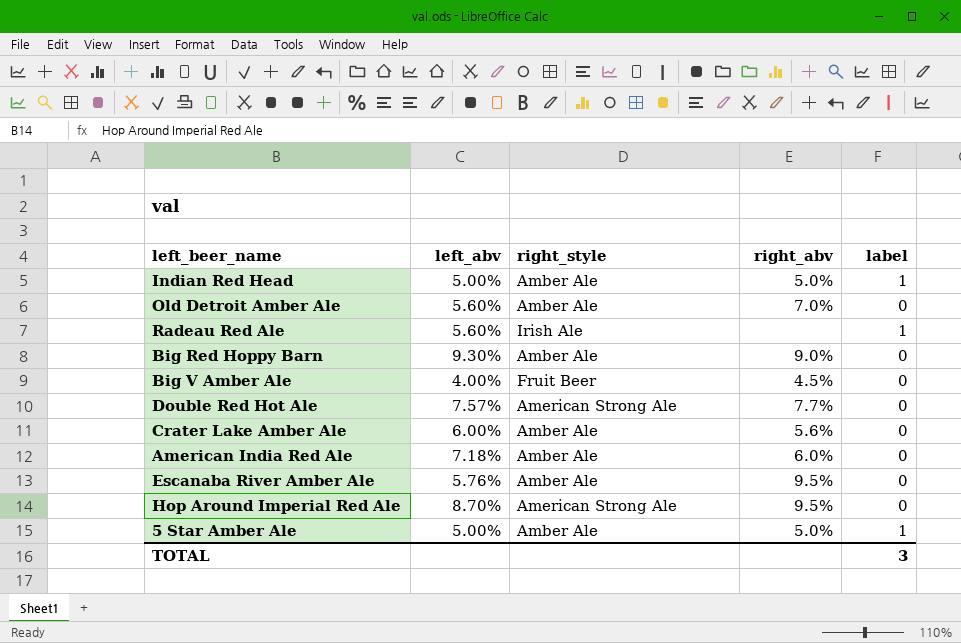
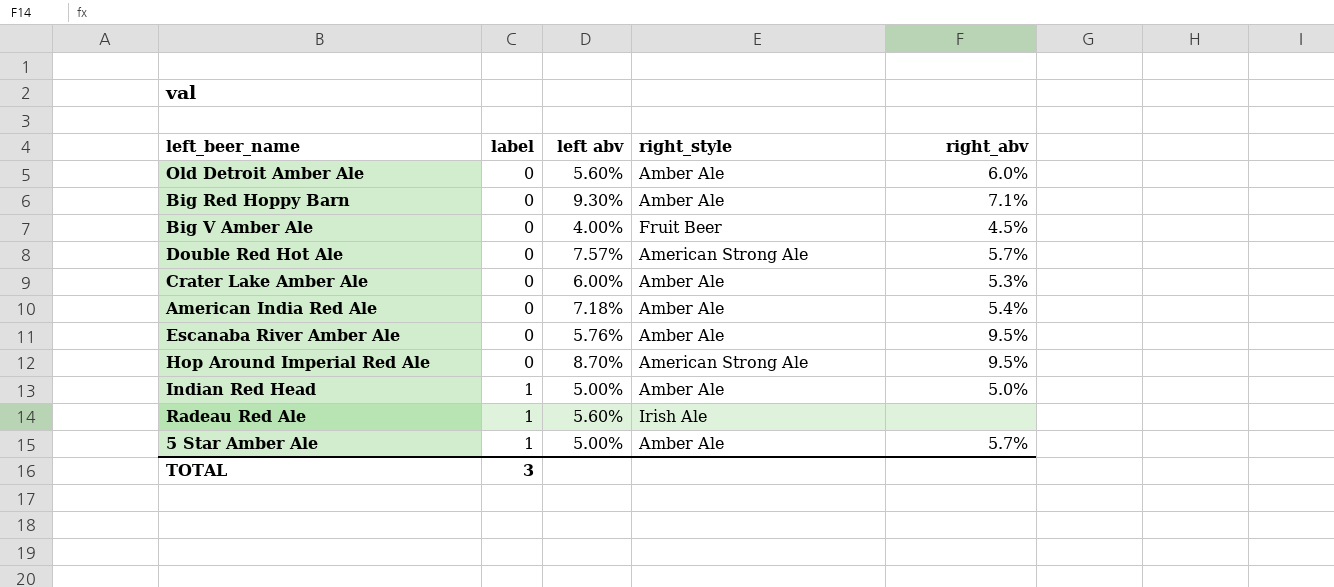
row order: none -> label ascending
column label | position: 5 -> 2
column name: left_abv -> left abv
Old Detroit Amber Ale | right_abv: 7.0% -> 6.0%
Big Red Hoppy Barn | right_abv: 9.0% -> 7.1%
Double Red Hot Ale | right_abv: 7.7% -> 5.7%
Crater Lake Amber Ale | right_abv: 5.6% -> 5.3%
American India Red Ale | right_abv: 6.0% -> 5.4%
5 Star Amber Ale | right_abv: 5.0% -> 5.7%

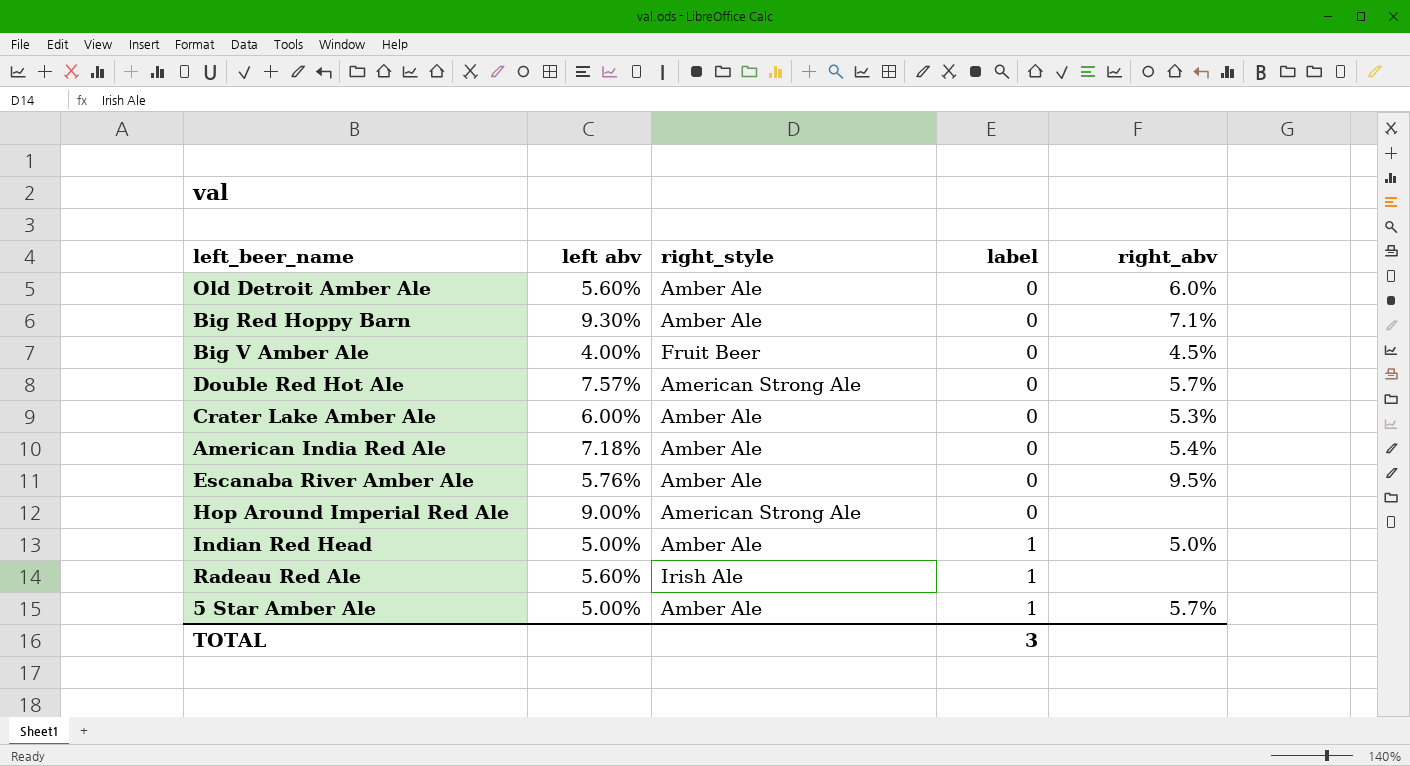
column label | position: 2 -> 4
Hop Around Imperial Red Ale | left abv: 8.70% -> 9.00%
Hop Around Imperial Red Ale | right_abv: 9.5% -> none

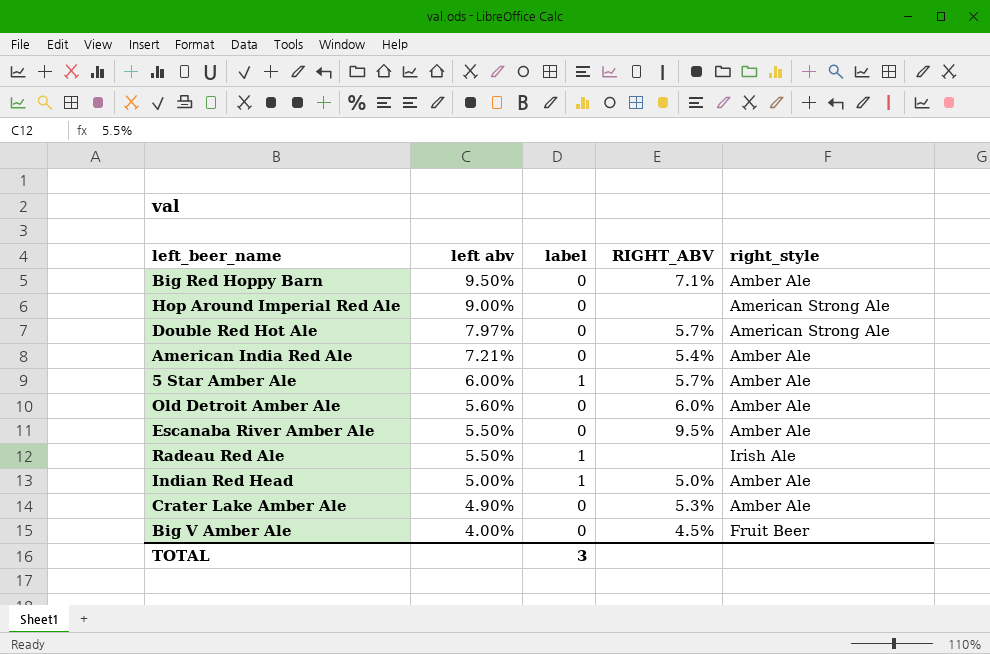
row order: label ascending -> left abv descending
column name: right_abv -> RIGHT_ABV
column right_style | position: 3 -> 5
Big Red Hoppy Barn | left abv: 9.30% -> 9.50%
Double Red Hot Ale | left abv: 7.57% -> 7.97%
American India Red Ale | left abv: 7.18% -> 7.21%
5 Star Amber Ale | left abv: 5.00% -> 6.00%
Escanaba River Amber Ale | left abv: 5.76% -> 5.50%
Radeau Red Ale | left abv: 5.60% -> 5.50%
Crater Lake Amber Ale | left abv: 6.00% -> 4.90%

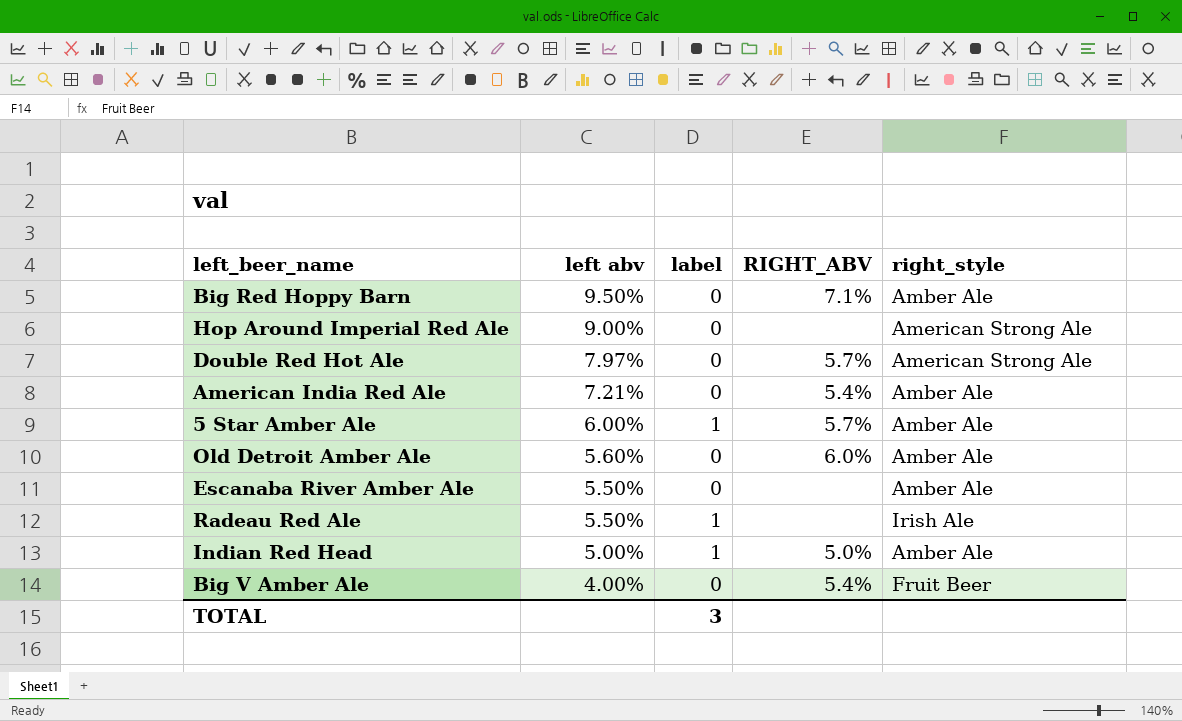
row Crater Lake Amber Ale: 4.90% | 0 | 5.3% | Amber Ale -> none
Escanaba River Amber Ale | RIGHT_ABV: 9.5% -> none
Big V Amber Ale | RIGHT_ABV: 4.5% -> 5.4%

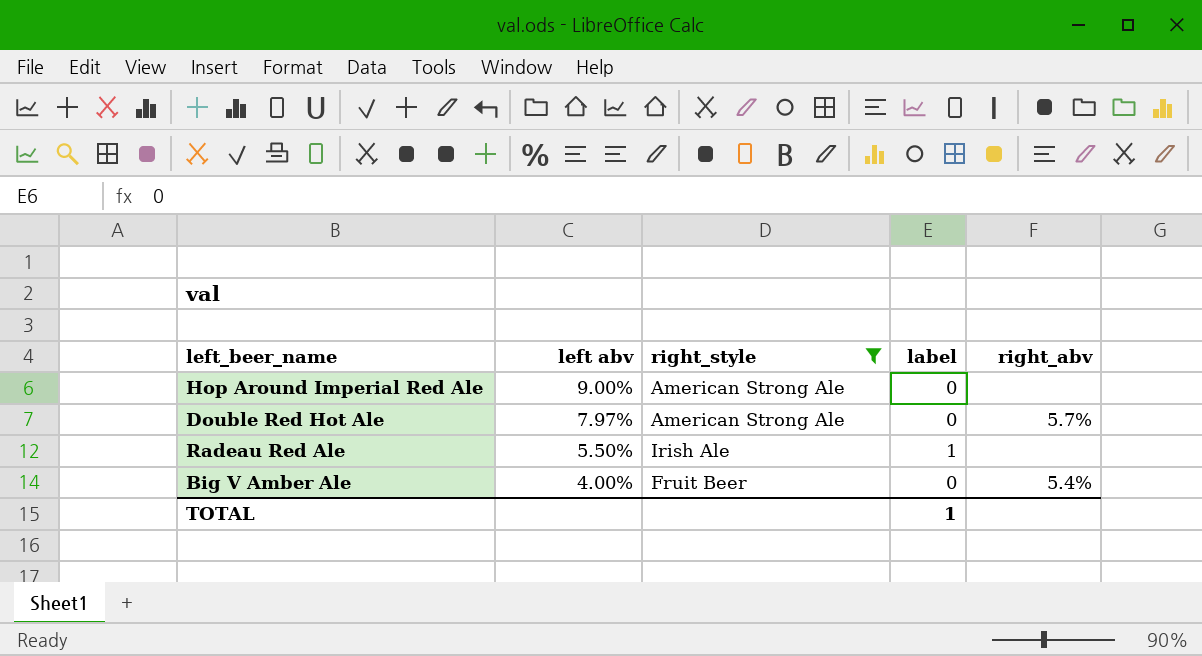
filter: none -> right_style != Amber Ale
column right_style | position: 5 -> 3
column name: RIGHT_ABV -> right_abv
TOTAL | label: 3 -> 1

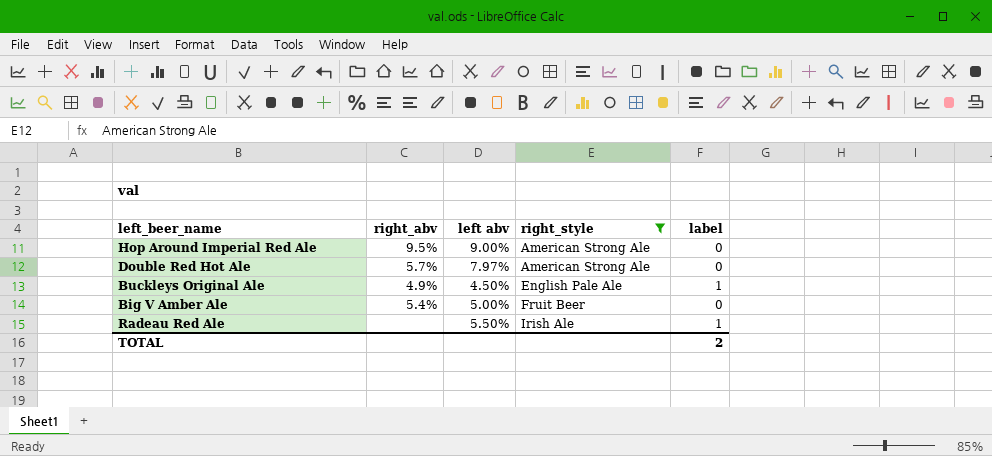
row order: left abv descending -> right_style ascending
column right_abv | position: 5 -> 2
Hop Around Imperial Red Ale | right_abv: none -> 9.5%
row Buckleys Original Ale: none -> 4.9% | 4.50% | English Pale Ale | 1
Big V Amber Ale | left abv: 4.00% -> 5.00%
TOTAL | label: 1 -> 2

